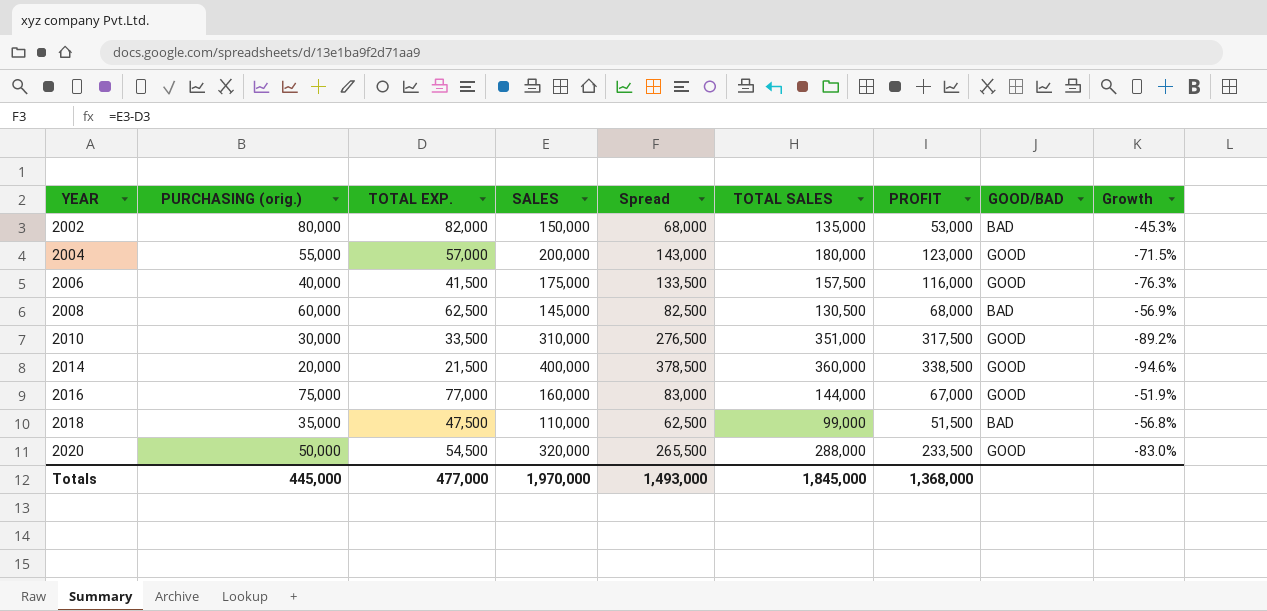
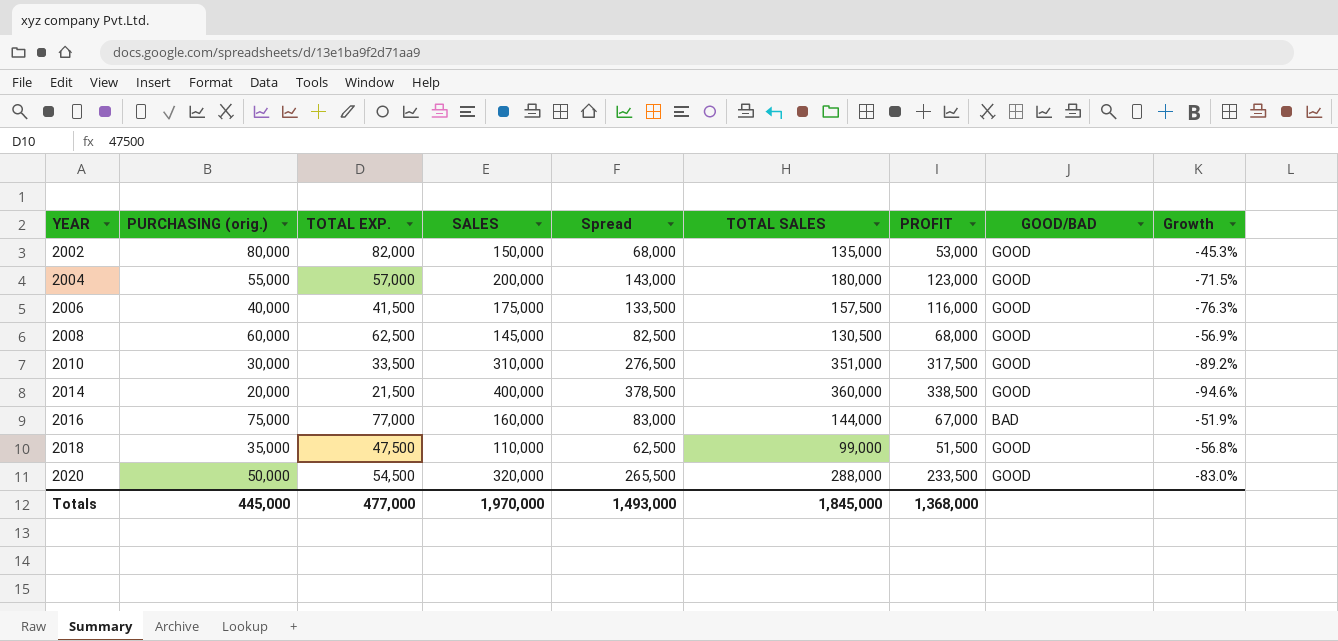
2002 | GOOD/BAD: BAD -> GOOD
2008 | GOOD/BAD: BAD -> GOOD
2016 | GOOD/BAD: GOOD -> BAD
2018 | GOOD/BAD: BAD -> GOOD

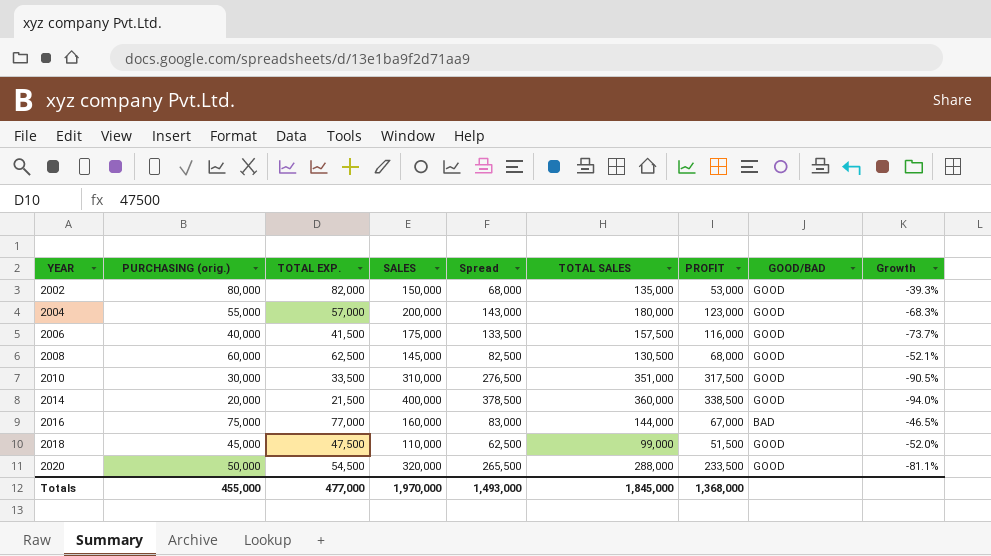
column Growth | formula: ([TOTAL EXP.] - [SALES]) / [SALES] -> ([TOTAL EXP.] - [TOTAL SALES]) / [TOTAL SALES]
2018 | PURCHASING (orig.): 35,000 -> 45,000
Totals | PURCHASING (orig.): 445,000 -> 455,000

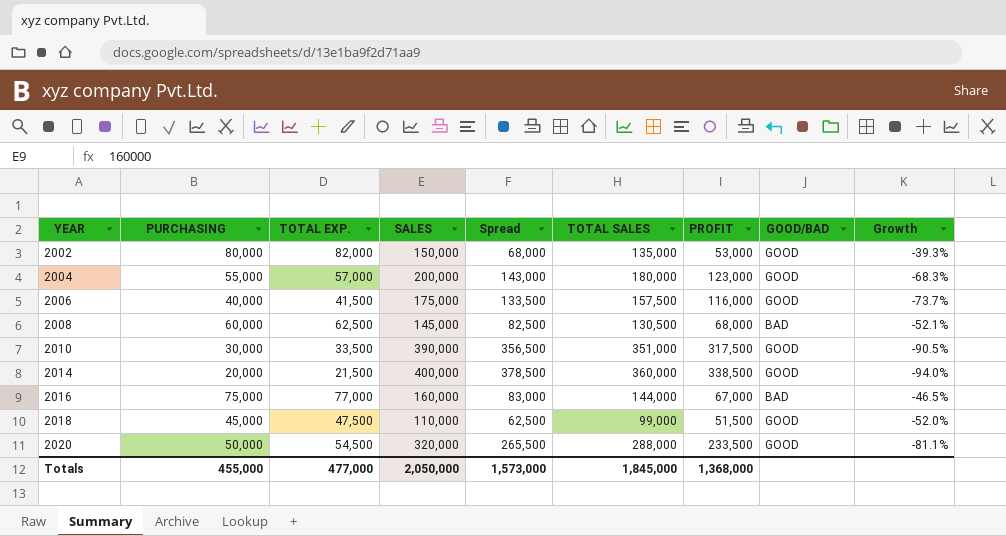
column name: PURCHASING (orig.) -> PURCHASING
2008 | GOOD/BAD: GOOD -> BAD
2010 | SALES: 310,000 -> 390,000
2010 | Spread: 276,500 -> 356,500
Totals | SALES: 1,970,000 -> 2,050,000
Totals | Spread: 1,493,000 -> 1,573,000

